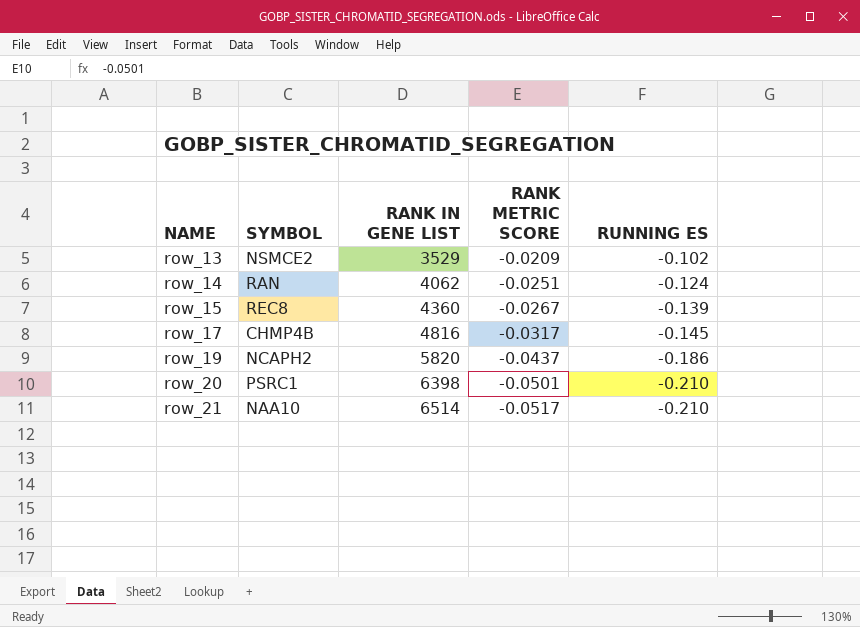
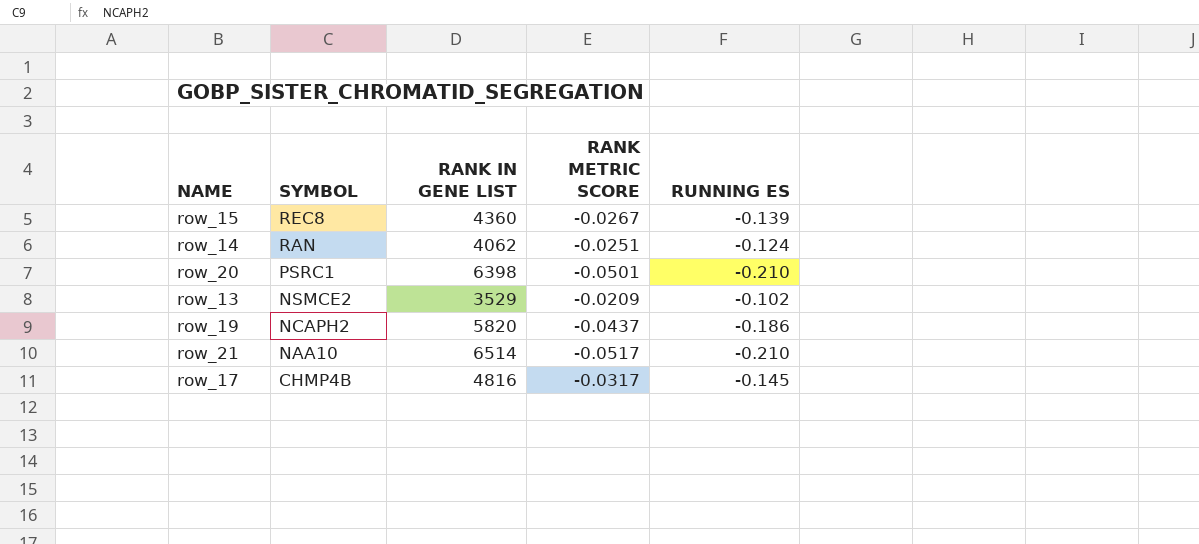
row order: NAME ascending -> SYMBOL descending

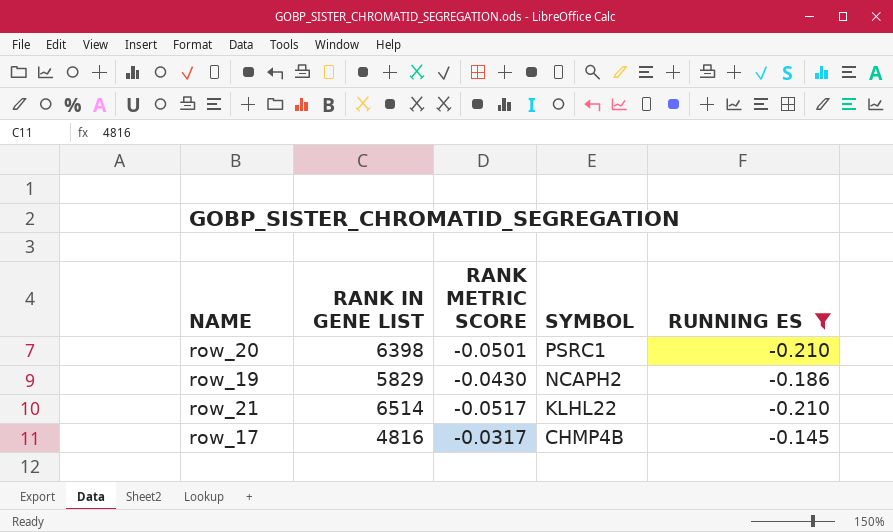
filter: none -> RUNNING ES <= -0.145
column SYMBOL | position: 2 -> 4
row_19 | RANK IN GENE LIST: 5820 -> 5829
row_19 | RANK METRIC SCORE: -0.0437 -> -0.0430
row_21 | SYMBOL: NAA10 -> KLHL22

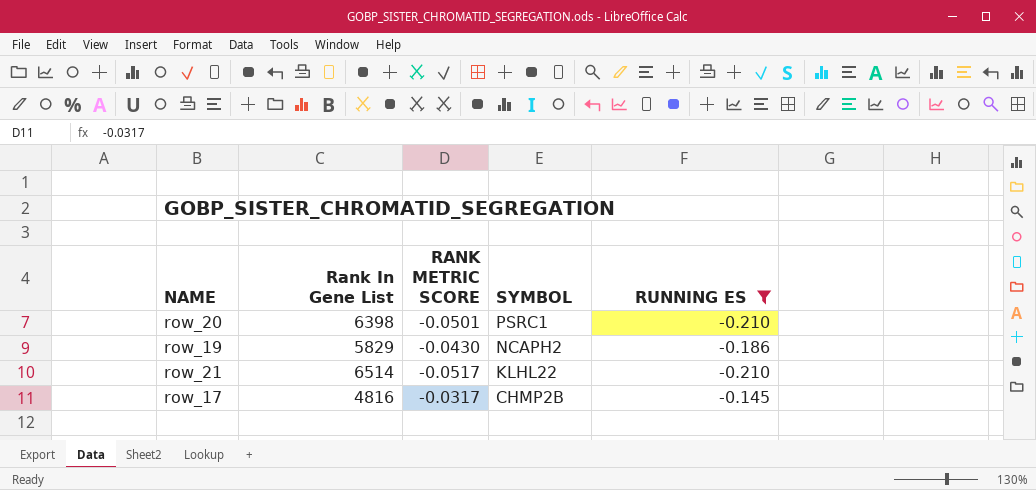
column name: RANK IN GENE LIST -> Rank In Gene List
row_17 | SYMBOL: CHMP4B -> CHMP2B

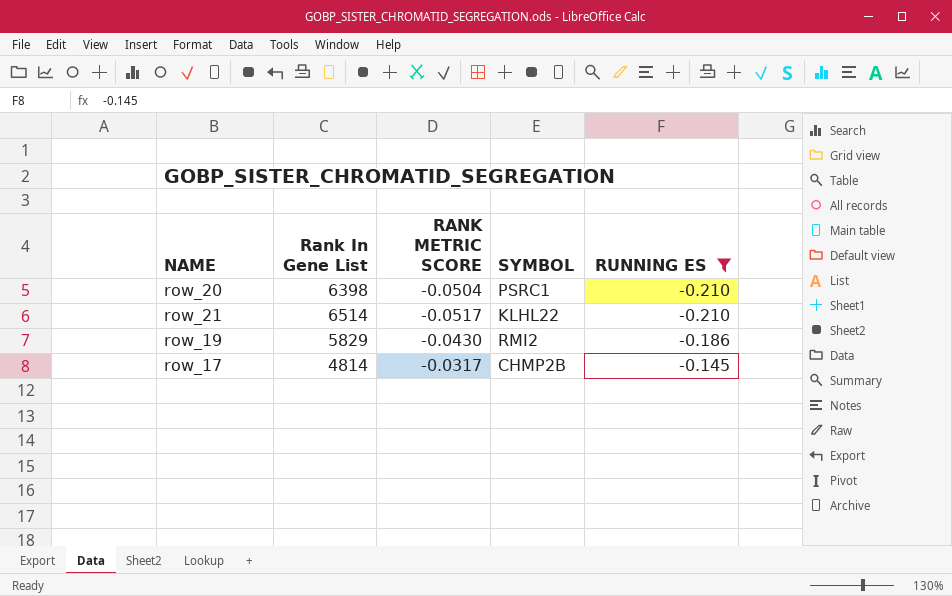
row order: SYMBOL descending -> RUNNING ES ascending
row_20 | RANK METRIC SCORE: -0.0501 -> -0.0504
row_19 | SYMBOL: NCAPH2 -> RMI2
row_17 | Rank In Gene List: 4816 -> 4814

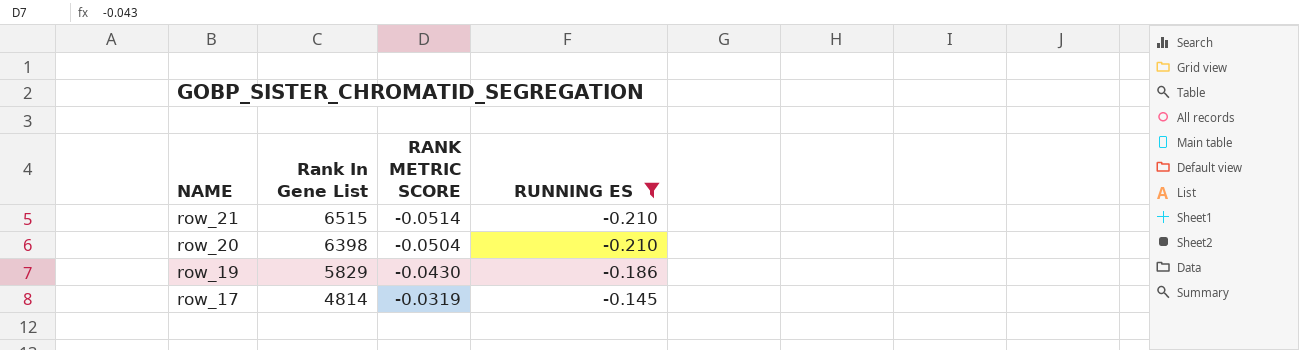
row order: RUNNING ES ascending -> NAME descending
column SYMBOL | position: 4 -> none
row_21 | Rank In Gene List: 6514 -> 6515
row_21 | RANK METRIC SCORE: -0.0517 -> -0.0514
row_17 | RANK METRIC SCORE: -0.0317 -> -0.0319

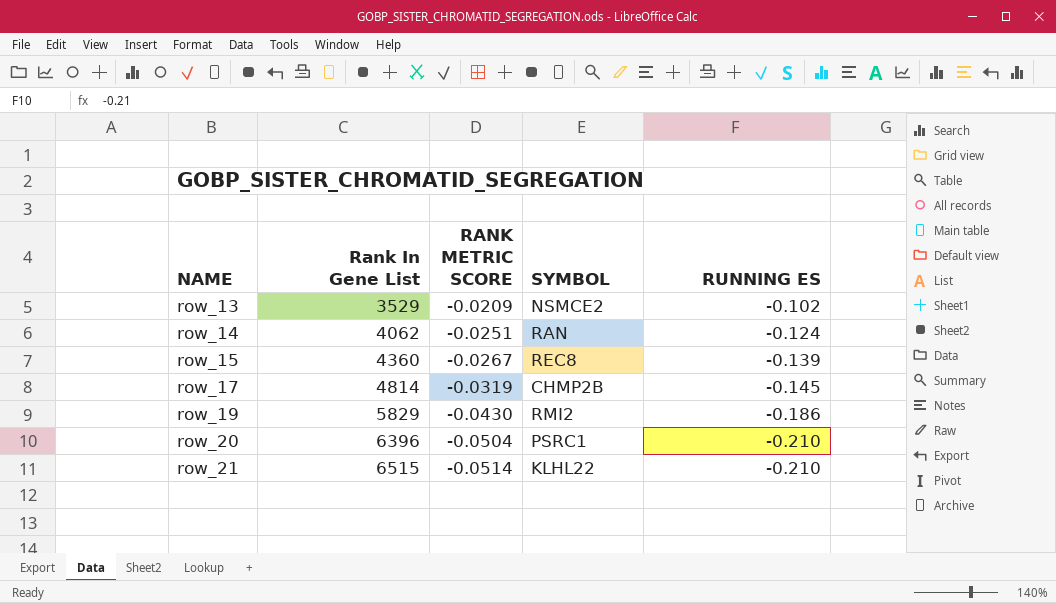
filter: RUNNING ES <= -0.145 -> none
row order: NAME descending -> NAME ascending
column SYMBOL | position: none -> 4
row_20 | Rank In Gene List: 6398 -> 6396

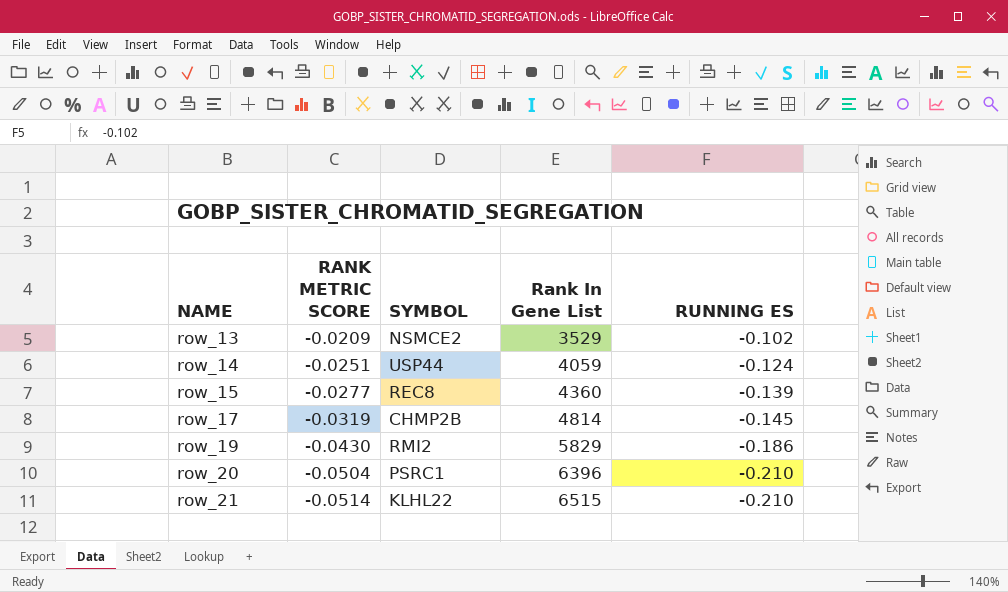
column Rank In Gene List | position: 2 -> 4
row_14 | SYMBOL: RAN -> USP44
row_14 | Rank In Gene List: 4062 -> 4059
row_15 | RANK METRIC SCORE: -0.0267 -> -0.0277

